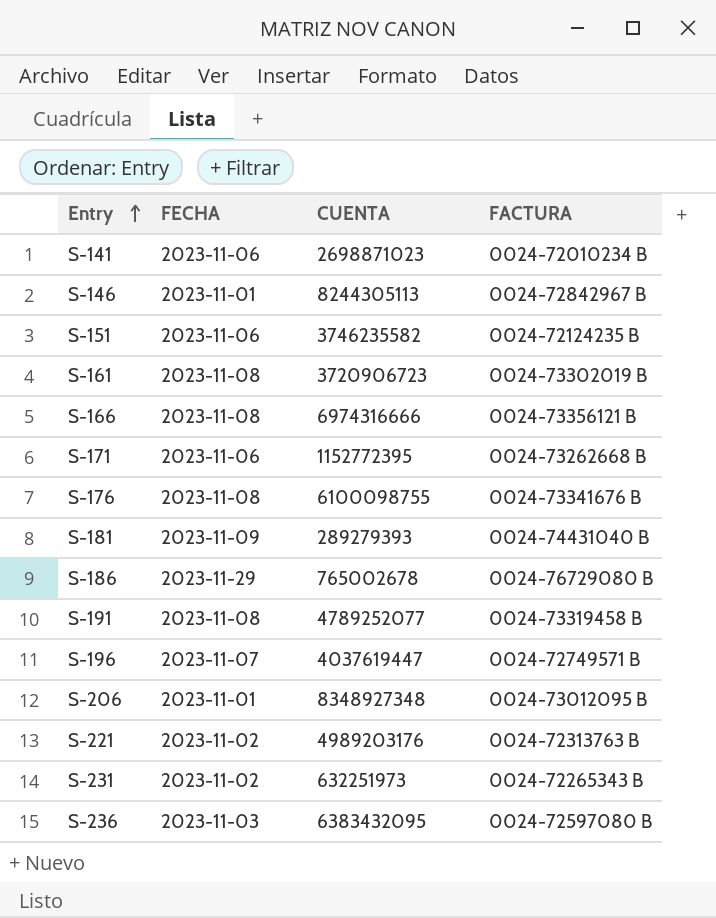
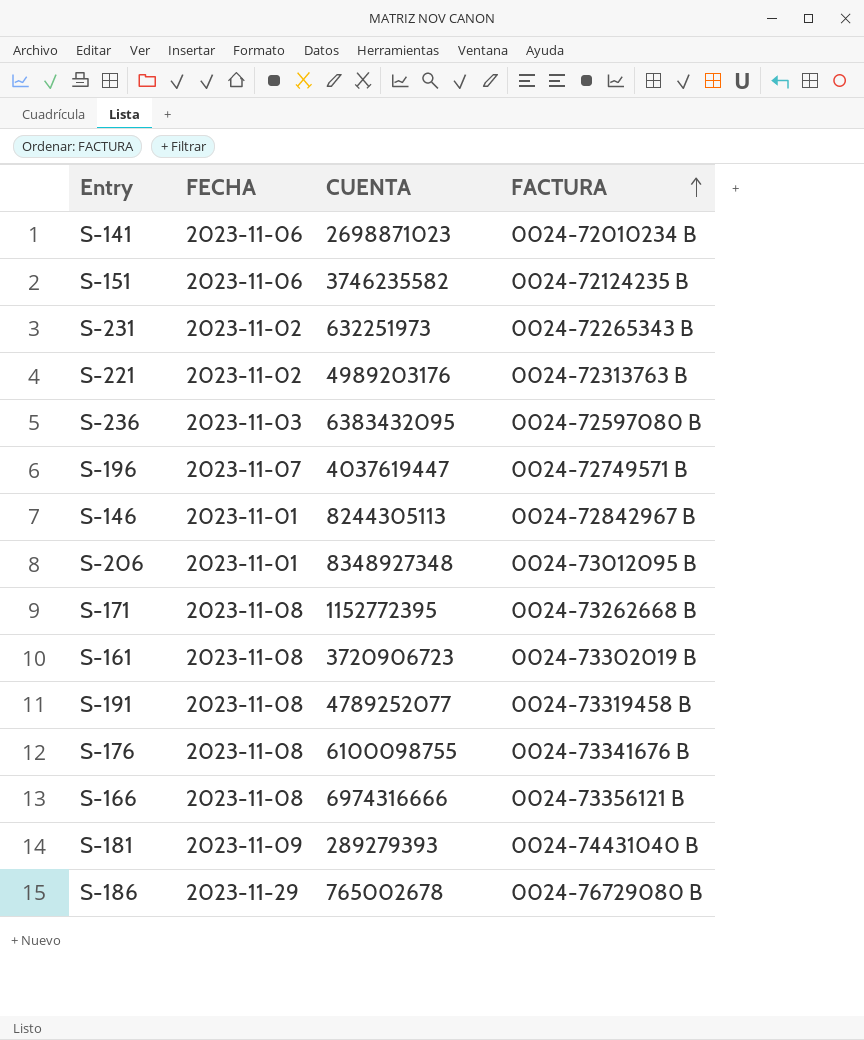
row order: Entry ascending -> FACTURA ascending
S-171 | FECHA: 2023-11-06 -> 2023-11-08

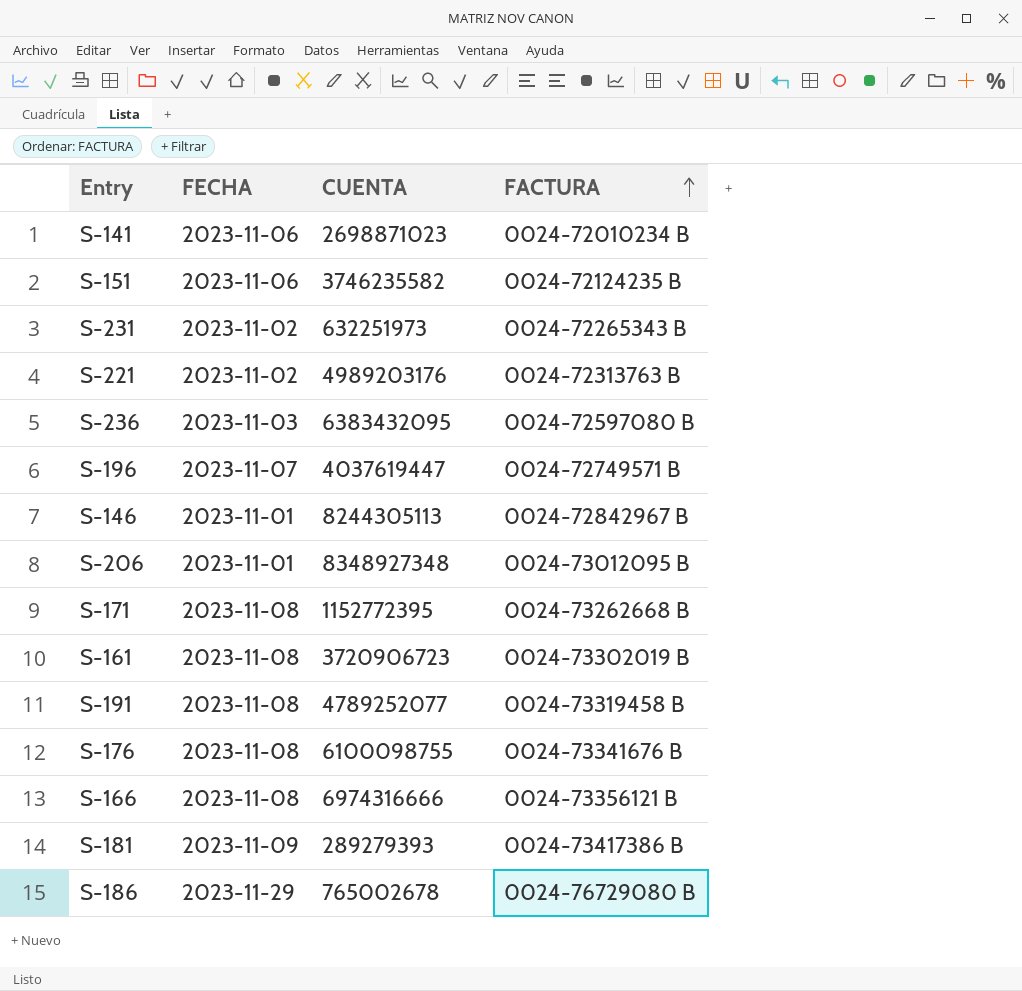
S-181 | FACTURA: 0024-74431040 B -> 0024-73417386 B

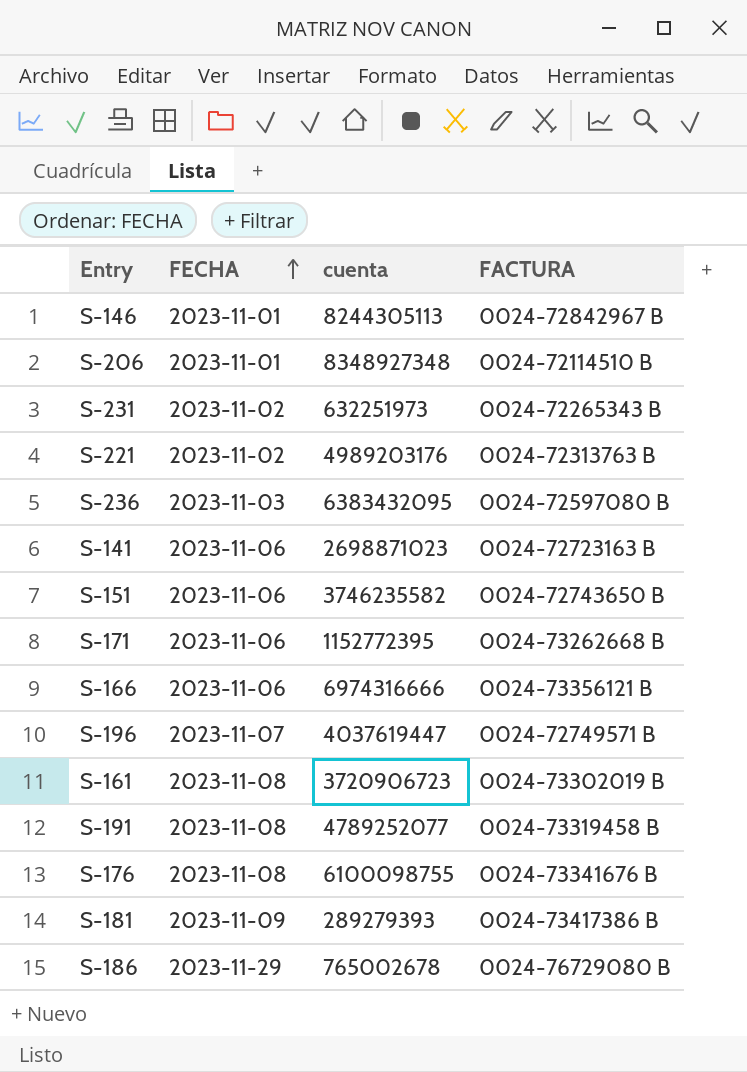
row order: FACTURA ascending -> FECHA ascending
column name: CUENTA -> cuenta
S-206 | FACTURA: 0024-73012095 B -> 0024-72114510 B
S-141 | FACTURA: 0024-72010234 B -> 0024-72723163 B
S-151 | FACTURA: 0024-72124235 B -> 0024-72743650 B
S-171 | FECHA: 2023-11-08 -> 2023-11-06
S-166 | FECHA: 2023-11-08 -> 2023-11-06

